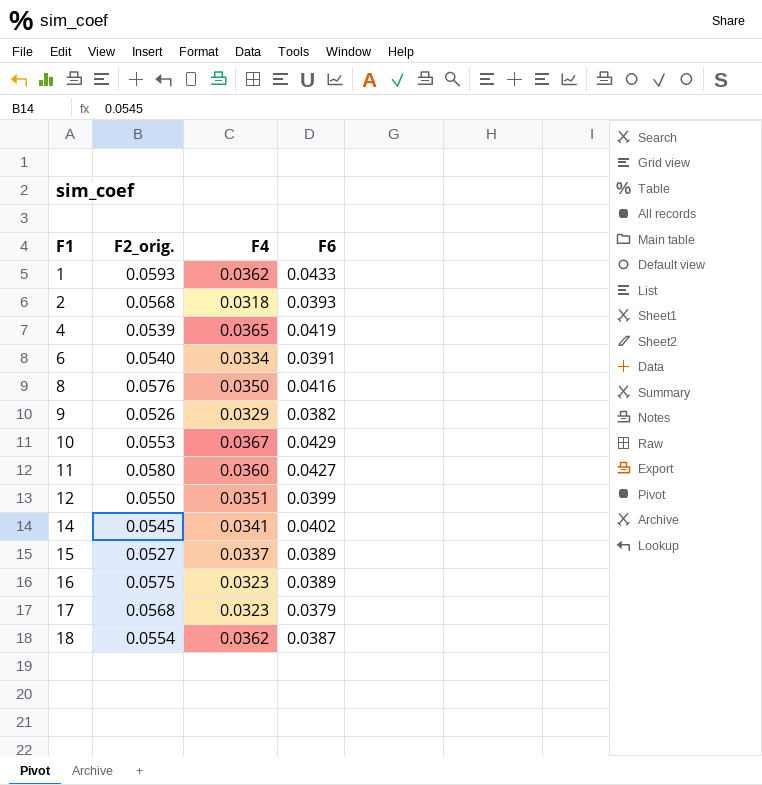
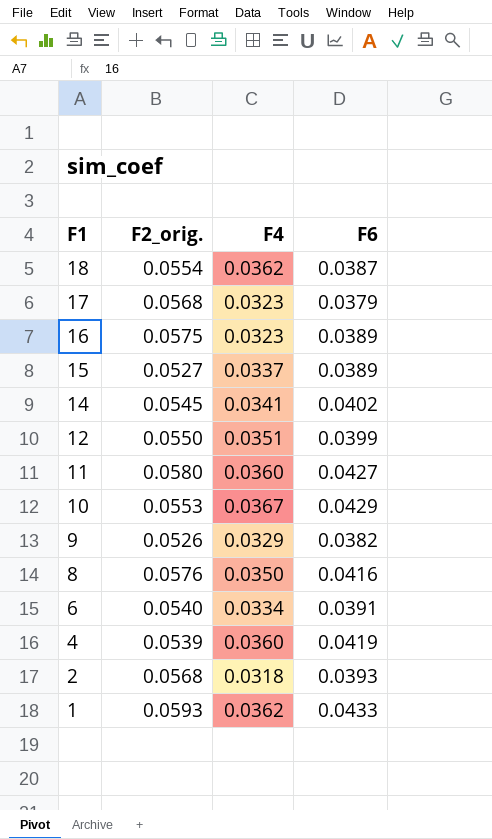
row order: F1 ascending -> F1 descending
4 | F4: 0.0365 -> 0.0360

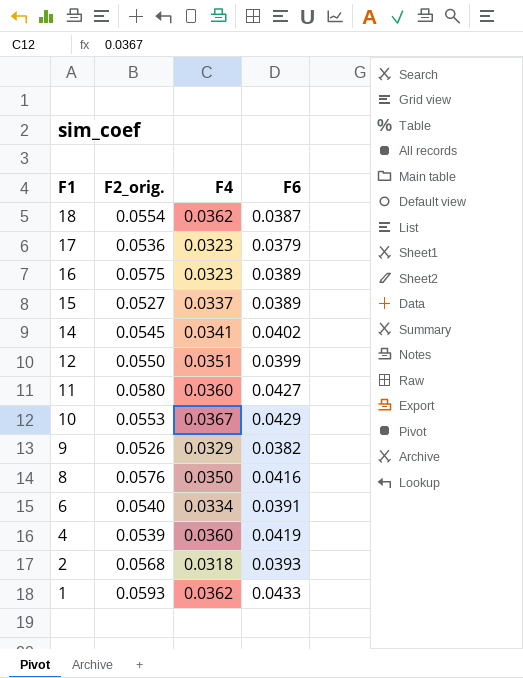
17 | F2_orig.: 0.0568 -> 0.0536

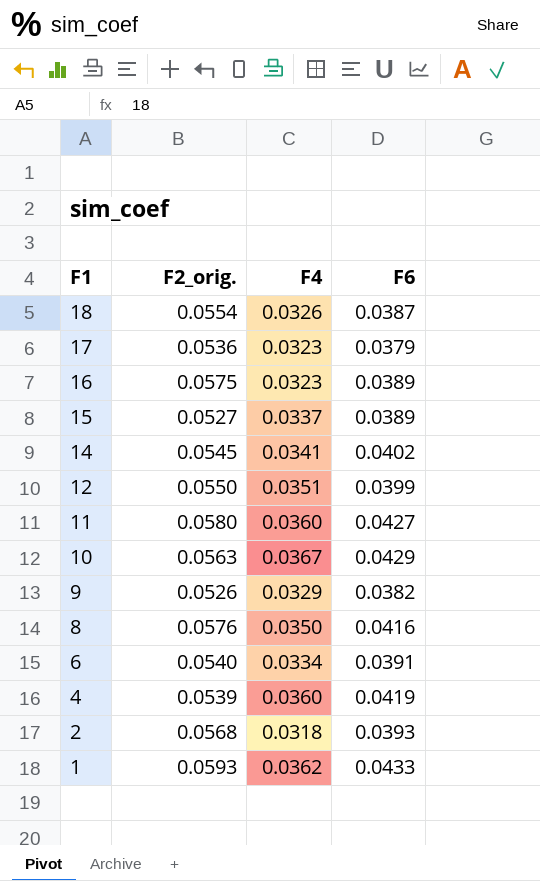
18 | F4: 0.0362 -> 0.0326
10 | F2_orig.: 0.0553 -> 0.0563

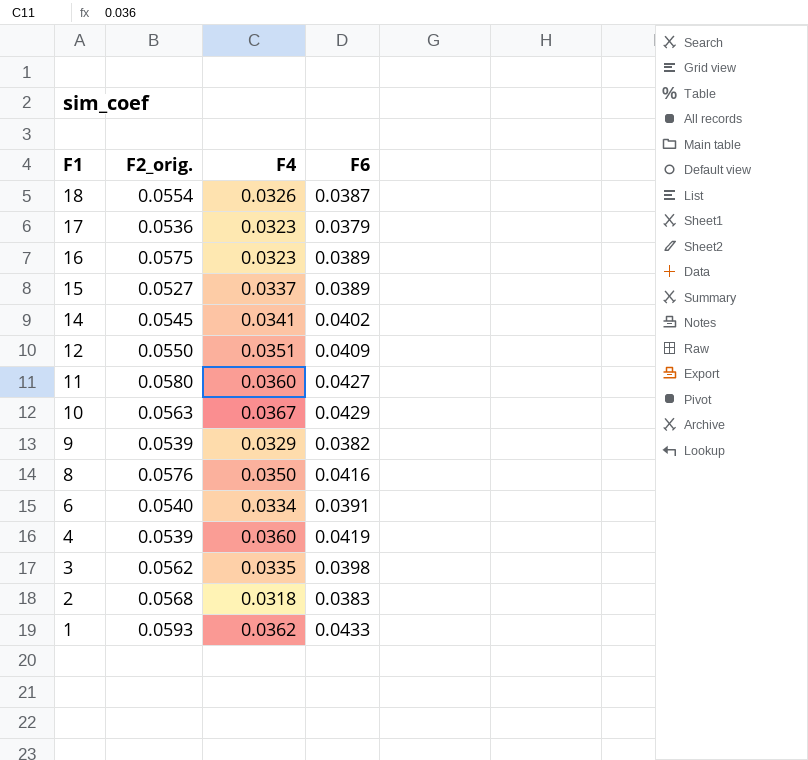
12 | F6: 0.0399 -> 0.0409
9 | F2_orig.: 0.0526 -> 0.0539
row 3: none -> 0.0562 | 0.0335 | 0.0398
2 | F6: 0.0393 -> 0.0383

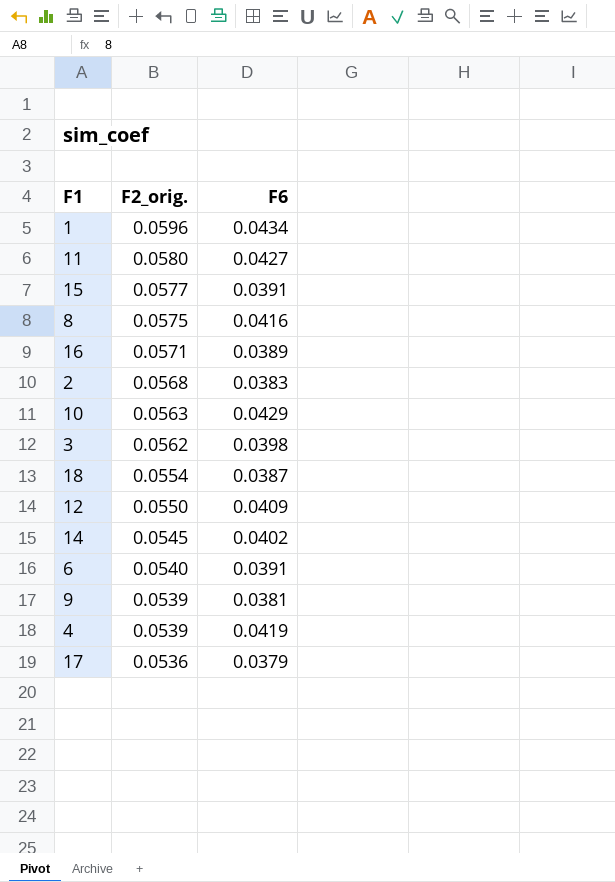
row order: F1 descending -> F2_orig. descending
column F4 | position: 3 -> none
1 | F2_orig.: 0.0593 -> 0.0596
1 | F6: 0.0433 -> 0.0434
15 | F2_orig.: 0.0527 -> 0.0577
15 | F6: 0.0389 -> 0.0391
8 | F2_orig.: 0.0576 -> 0.0575
16 | F2_orig.: 0.0575 -> 0.0571
9 | F6: 0.0382 -> 0.0381

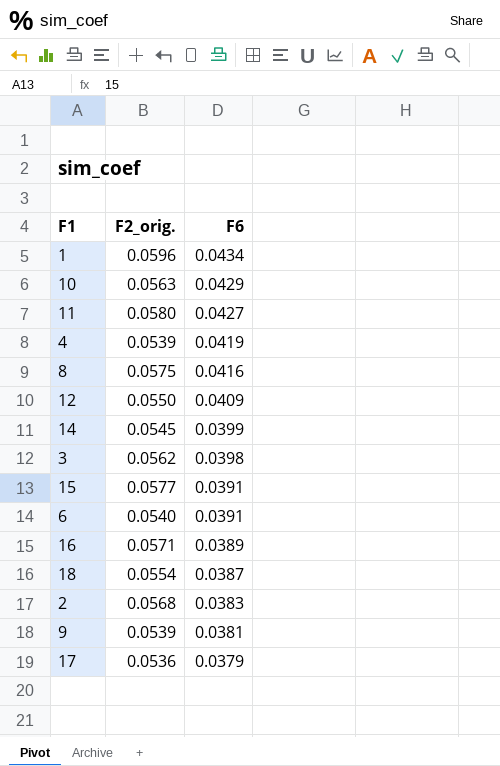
row order: F2_orig. descending -> F6 descending
14 | F6: 0.0402 -> 0.0399

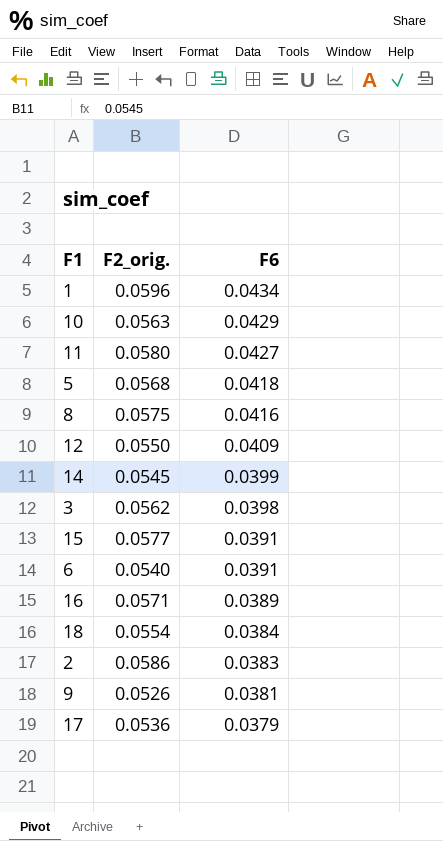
row 4: 0.0539 | 0.0419 -> none
row 5: none -> 0.0568 | 0.0418
18 | F6: 0.0387 -> 0.0384
2 | F2_orig.: 0.0568 -> 0.0586
9 | F2_orig.: 0.0539 -> 0.0526

